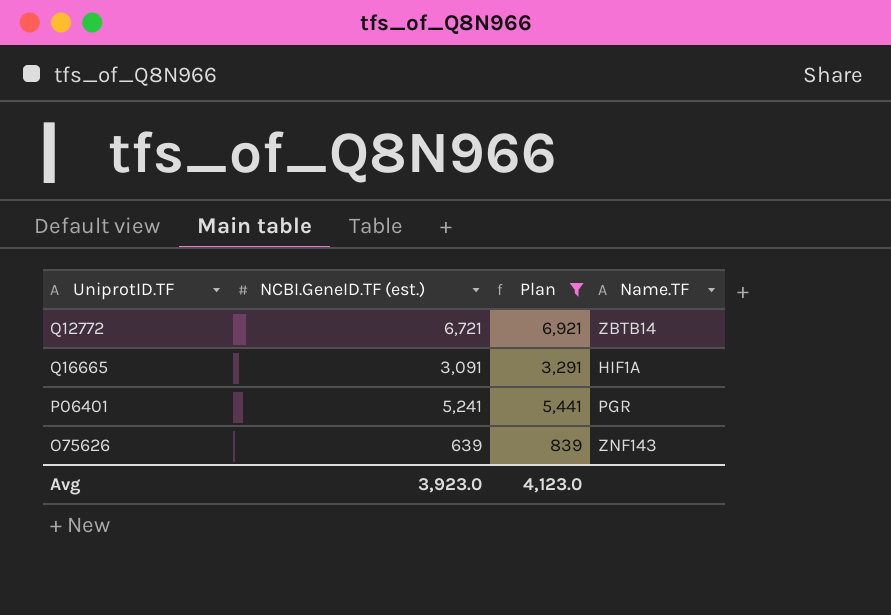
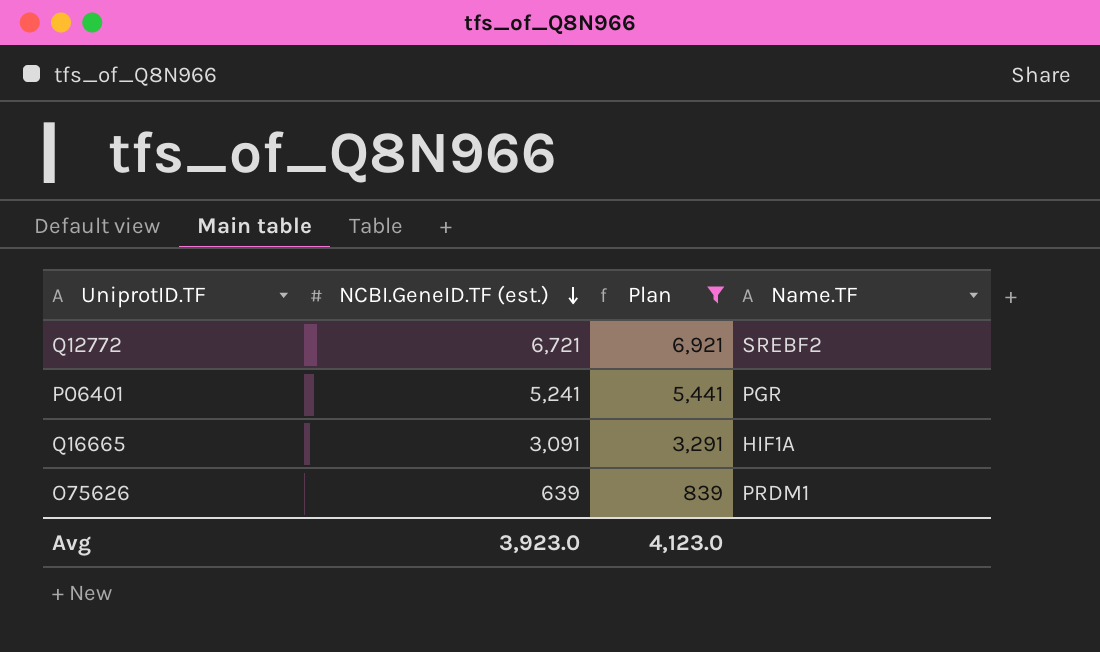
row order: none -> NCBI.GeneID.TF (est.) descending
Q12772 | Name.TF: ZBTB14 -> SREBF2
O75626 | Name.TF: ZNF143 -> PRDM1

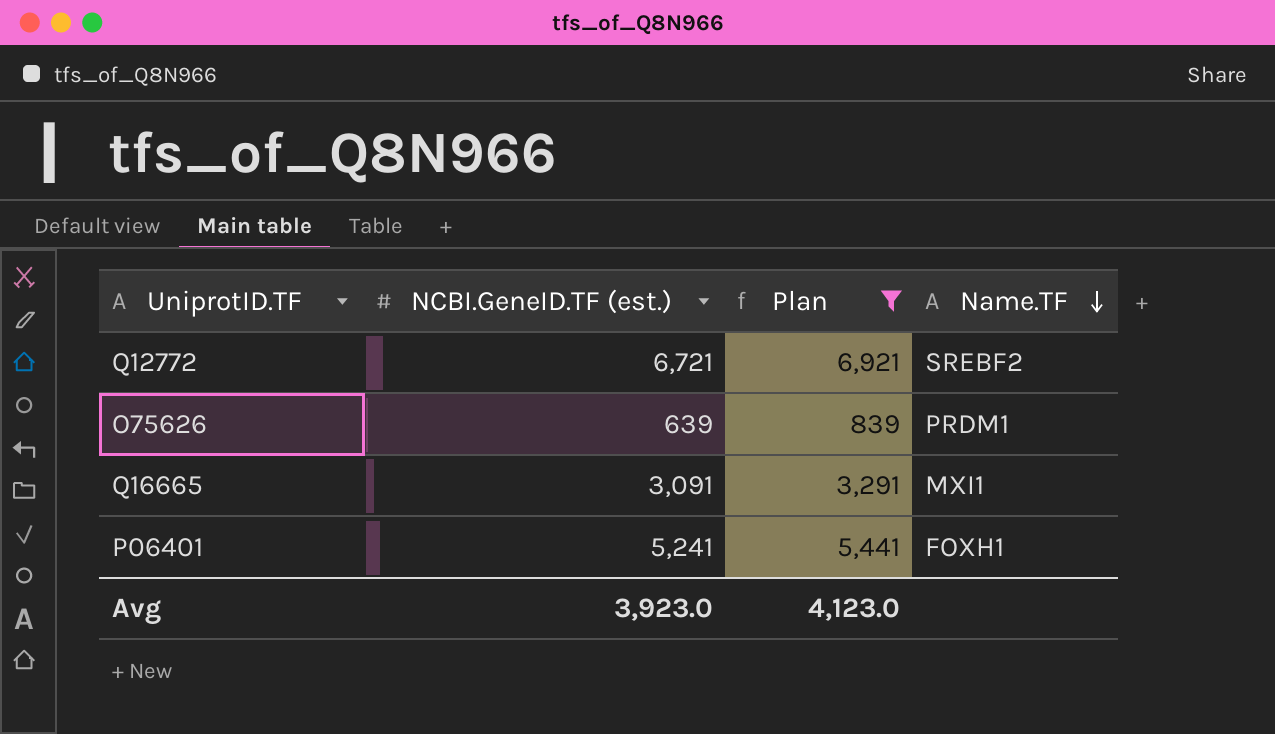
row order: NCBI.GeneID.TF (est.) descending -> Name.TF descending
Q16665 | Name.TF: HIF1A -> MXI1
P06401 | Name.TF: PGR -> FOXH1

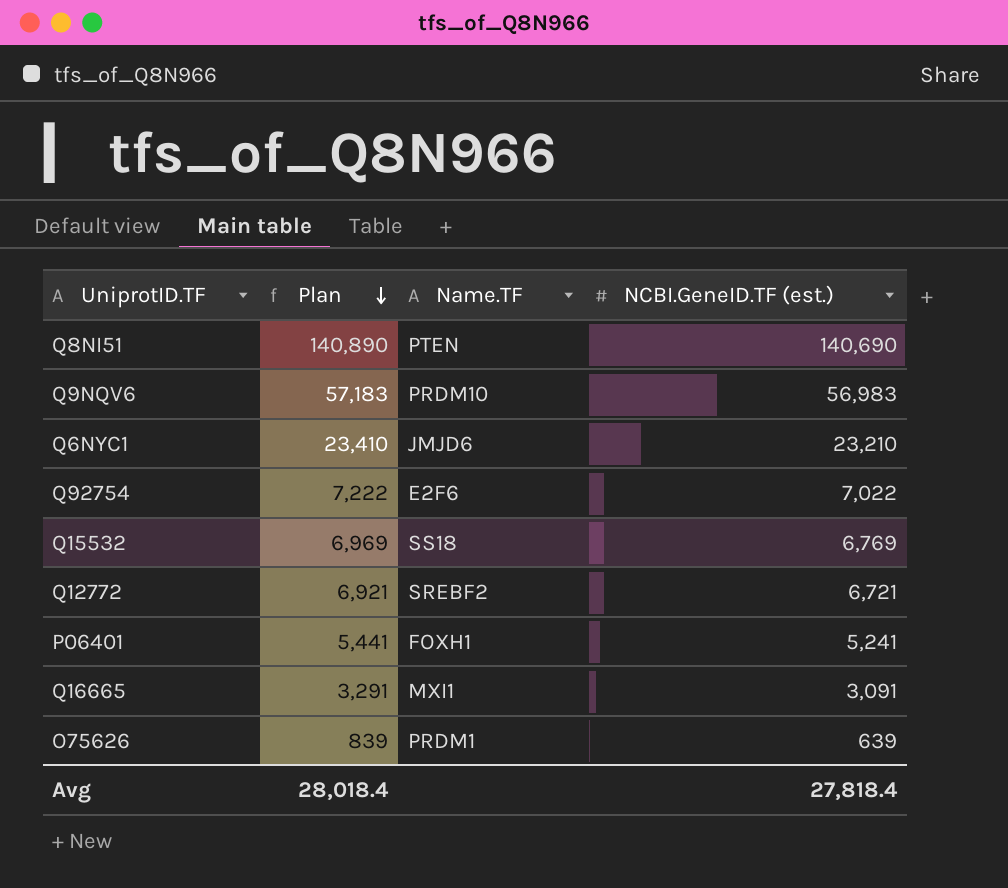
filter: Plan <= 6,921 -> none
row order: Name.TF descending -> Plan descending
column NCBI.GeneID.TF (est.) | position: 2 -> 4
Avg | Plan: 4,123.0 -> 28,018.4
Avg | NCBI.GeneID.TF (est.): 3,923.0 -> 27,818.4

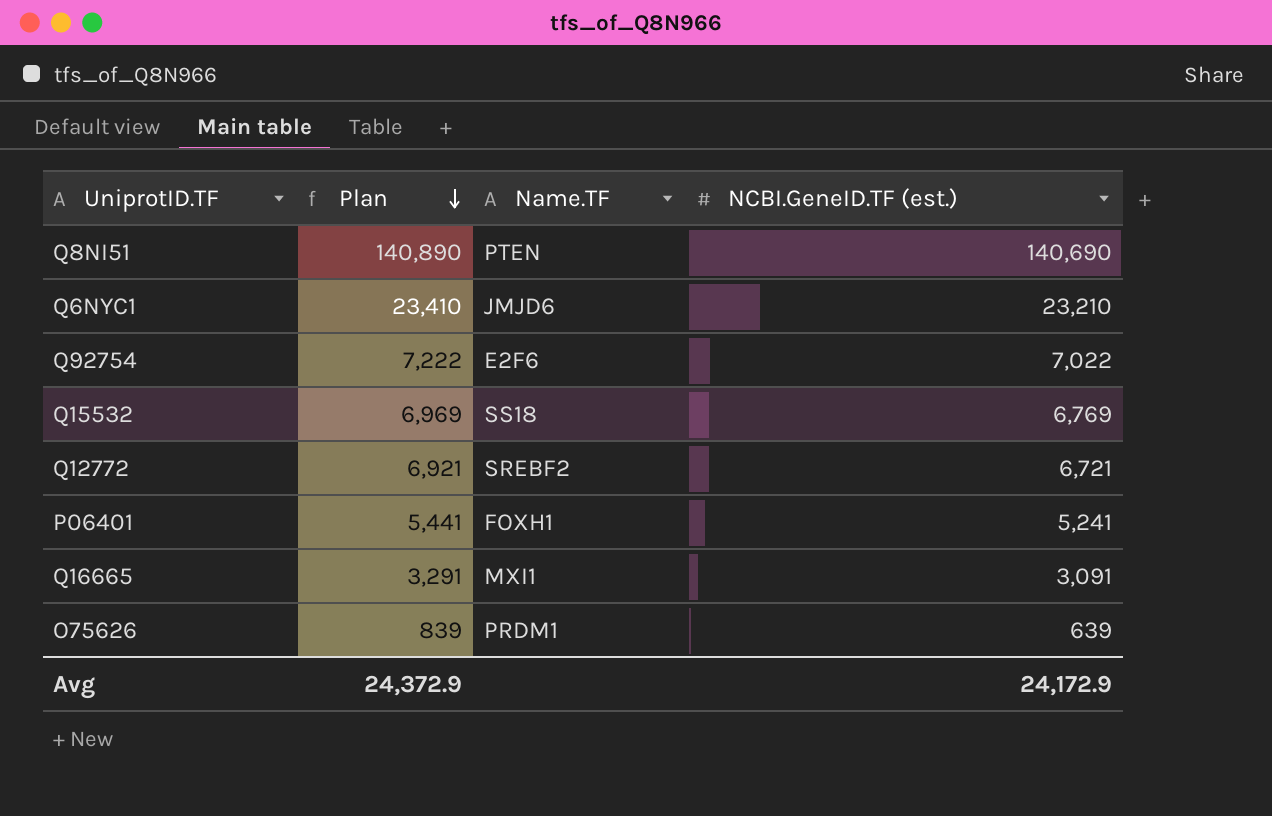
row Q9NQV6: 57,183 | PRDM10 | 56,983 -> none
Avg | Plan: 28,018.4 -> 24,372.9
Avg | NCBI.GeneID.TF (est.): 27,818.4 -> 24,172.9

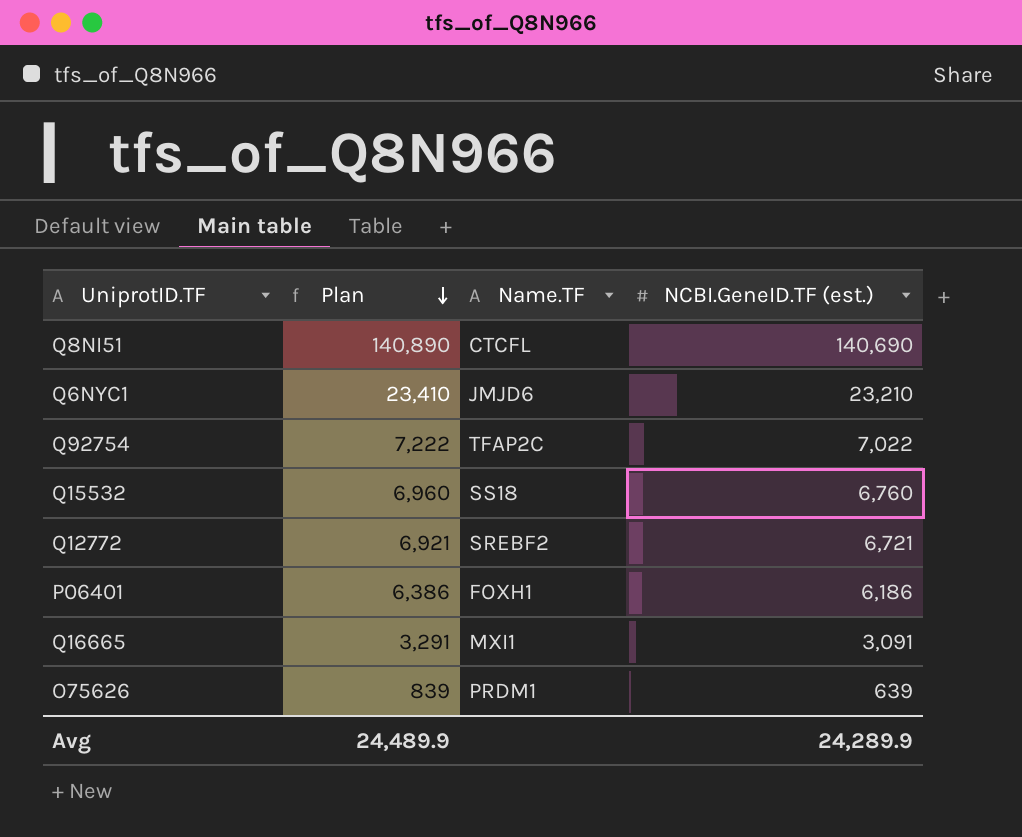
Q8NI51 | Name.TF: PTEN -> CTCFL
Q92754 | Name.TF: E2F6 -> TFAP2C
Q15532 | Plan: 6,969 -> 6,960
Q15532 | NCBI.GeneID.TF (est.): 6,769 -> 6,760
P06401 | Plan: 5,441 -> 6,386
P06401 | NCBI.GeneID.TF (est.): 5,241 -> 6,186
Avg | Plan: 24,372.9 -> 24,489.9
Avg | NCBI.GeneID.TF (est.): 24,172.9 -> 24,289.9

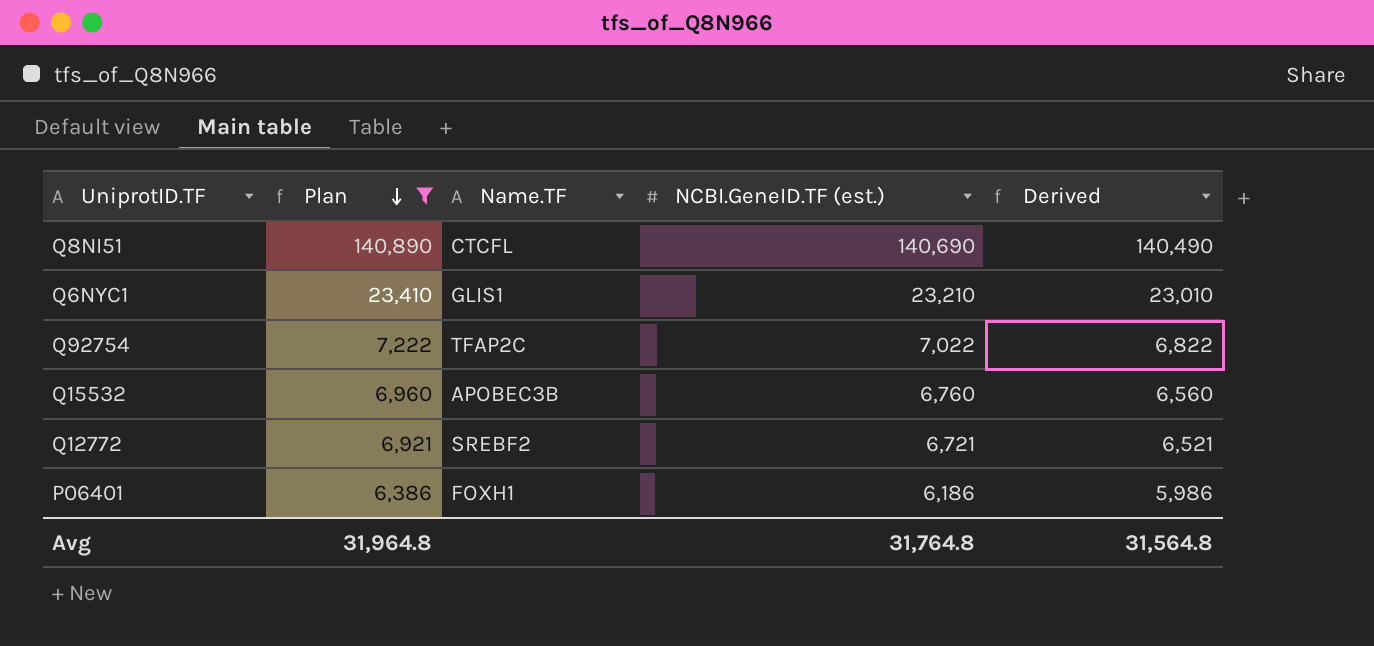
filter: none -> Plan >= 6,386
column Derived | formula: none -> [NCBI.GeneID.TF (est.)] - 200
Q6NYC1 | Name.TF: JMJD6 -> GLIS1
Q15532 | Name.TF: SS18 -> APOBEC3B
Avg | Plan: 24,489.9 -> 31,964.8
Avg | NCBI.GeneID.TF (est.): 24,289.9 -> 31,764.8

